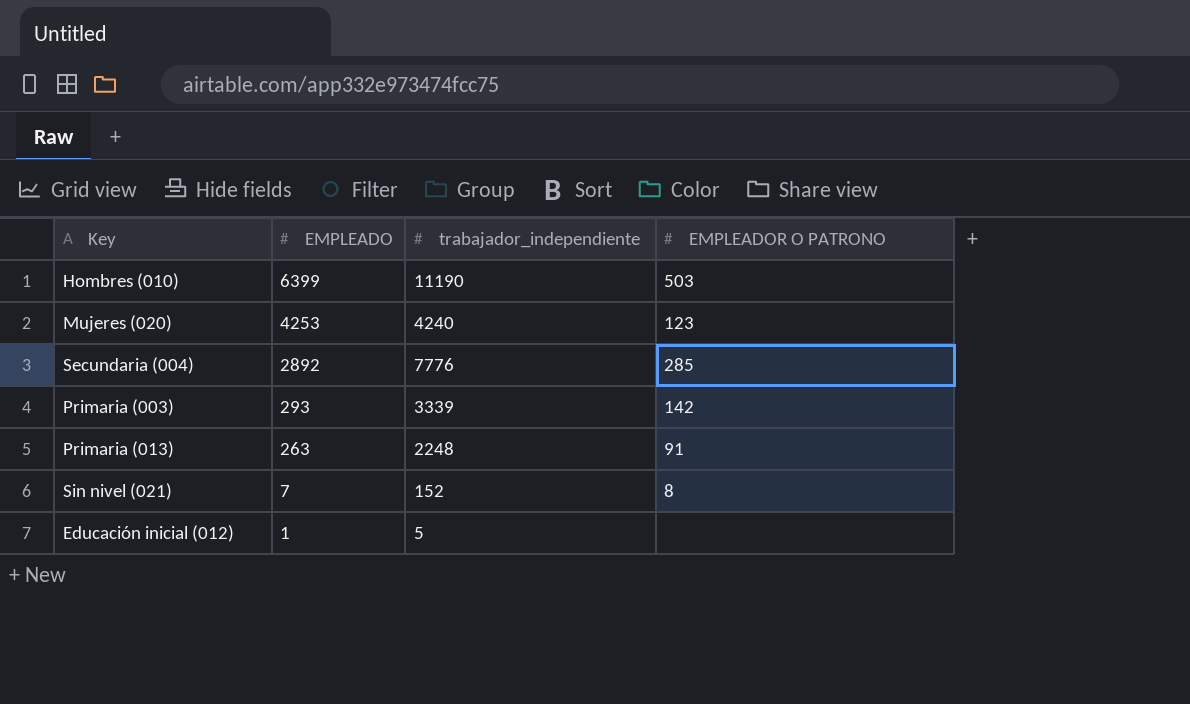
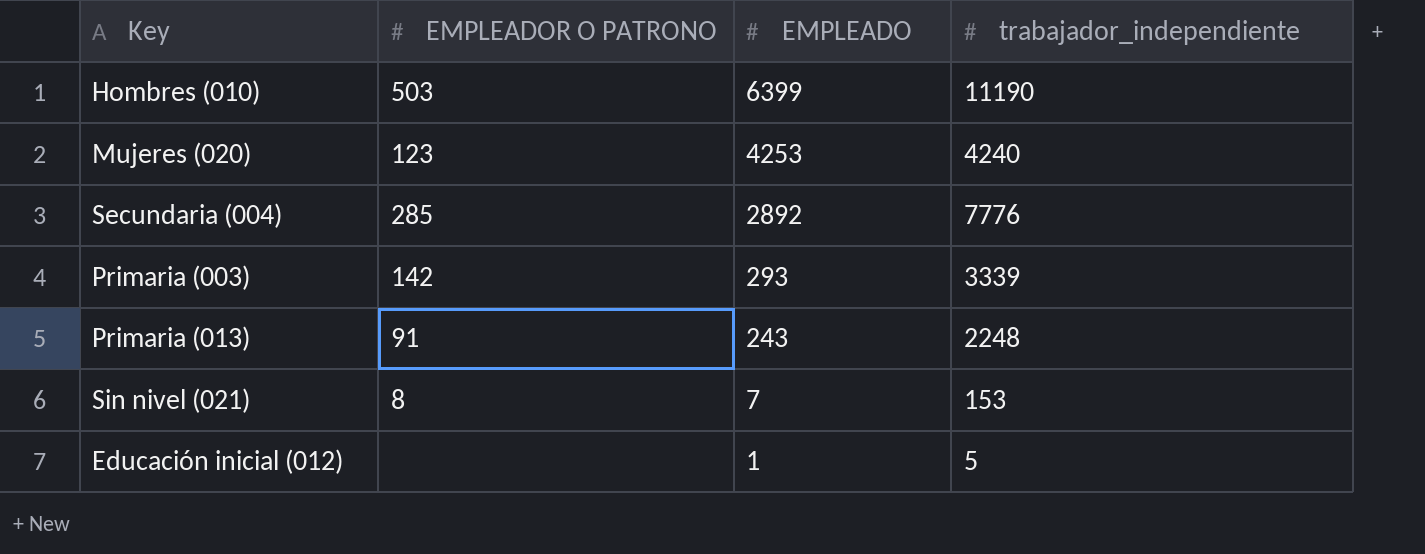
column EMPLEADOR O PATRONO | position: 4 -> 2
Primaria (013) | EMPLEADO: 263 -> 243
Sin nivel (021) | trabajador_independiente: 152 -> 153

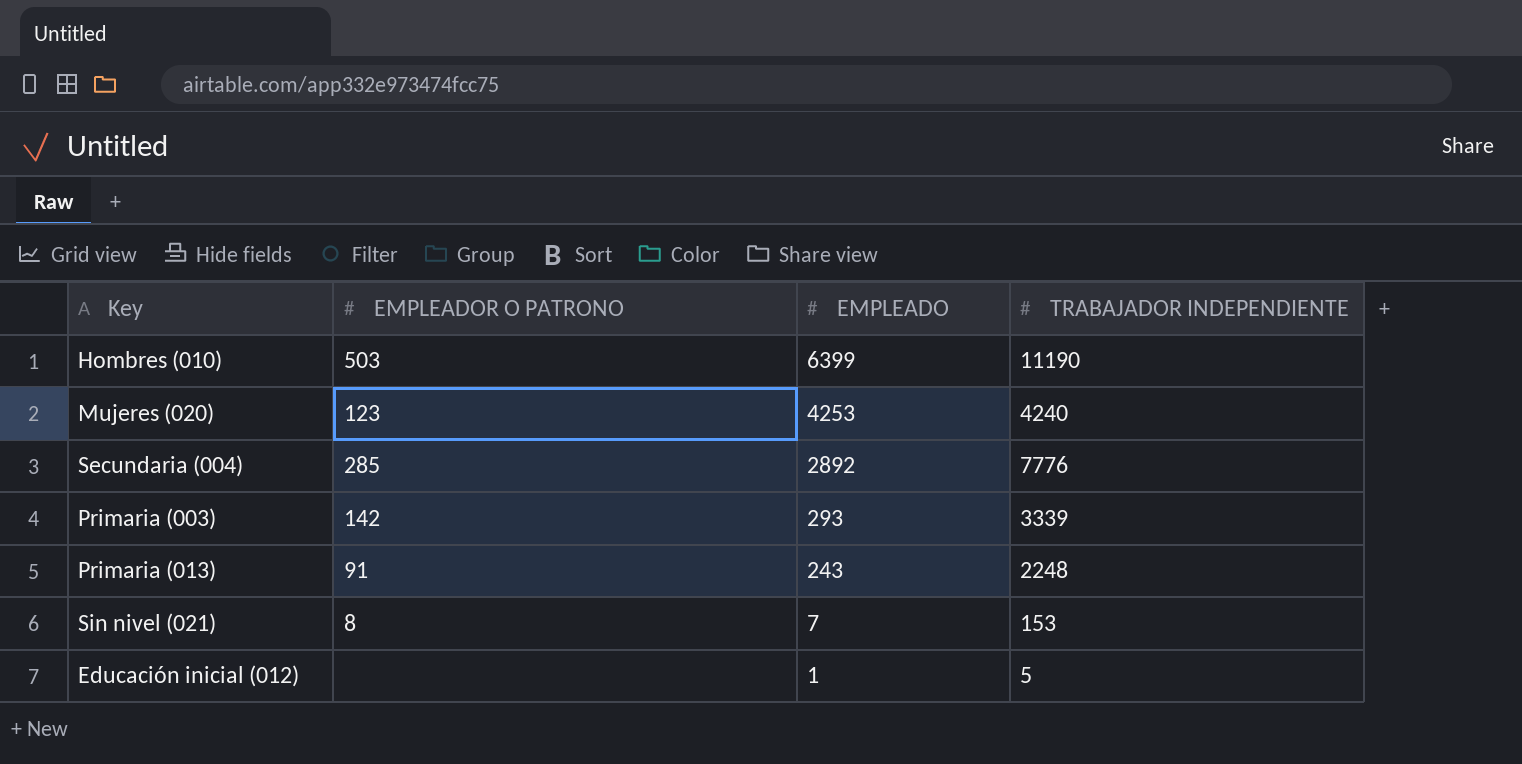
column name: trabajador_independiente -> TRABAJADOR INDEPENDIENTE

